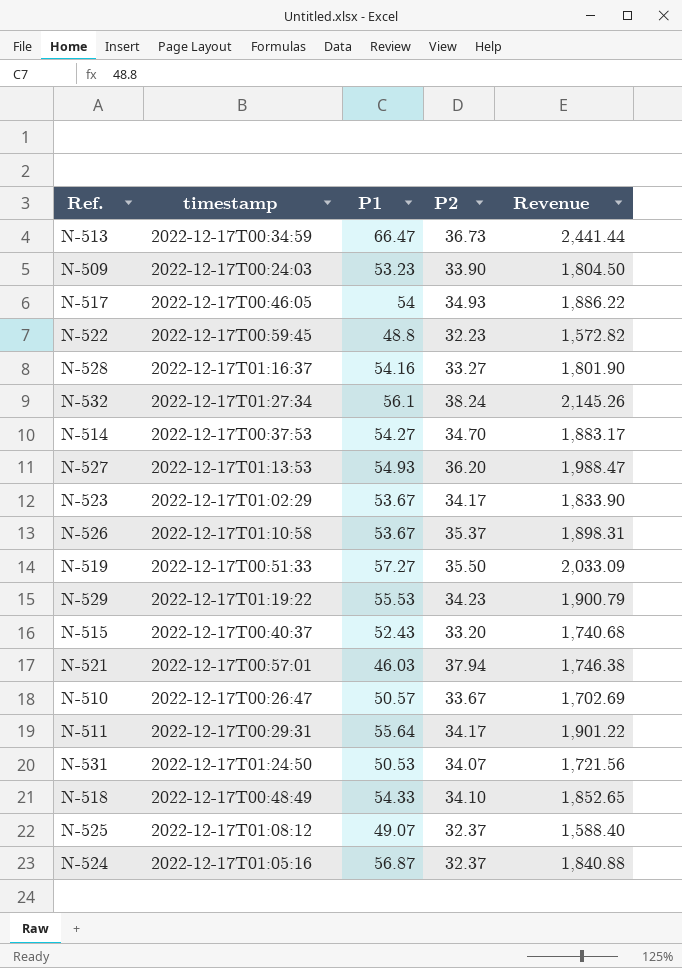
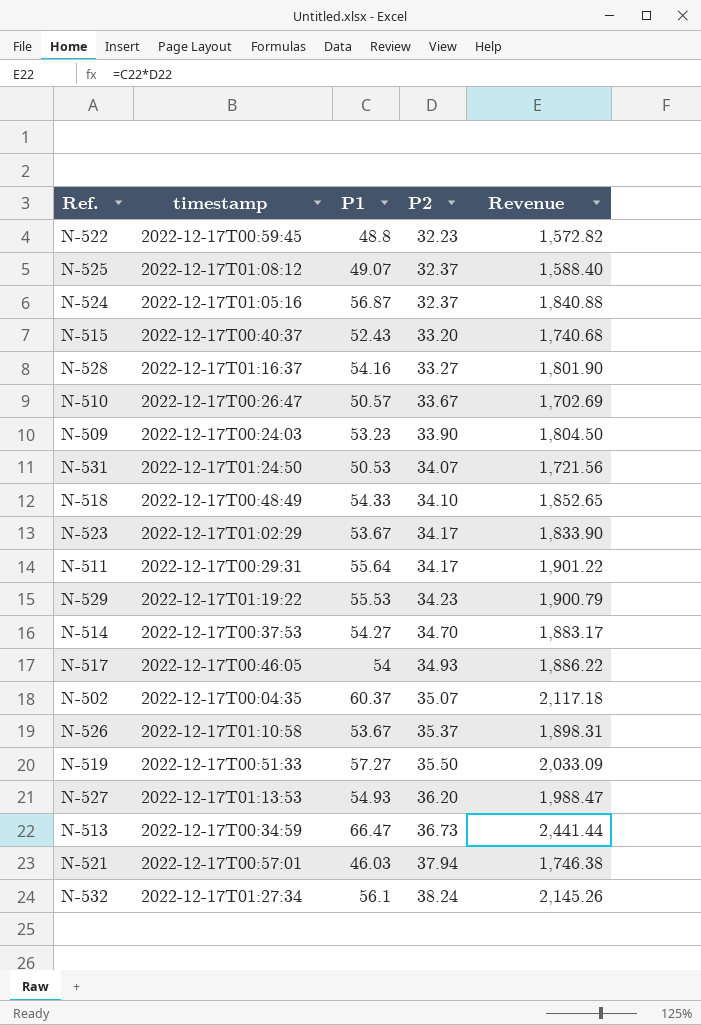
row order: none -> P2 ascending
row N-502: none -> 2022-12-17T00:04:35 | 60.37 | 35.07 | 2,117.18

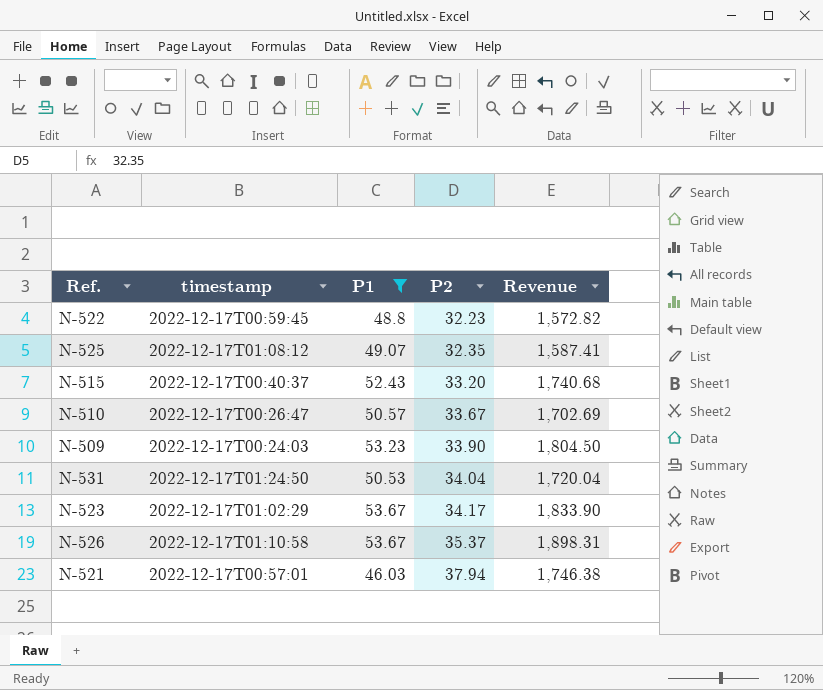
filter: none -> P1 <= 53.67
N-525 | P2: 32.37 -> 32.35
N-525 | Revenue: 1,588.40 -> 1,587.41
N-531 | P2: 34.07 -> 34.04
N-531 | Revenue: 1,721.56 -> 1,720.04

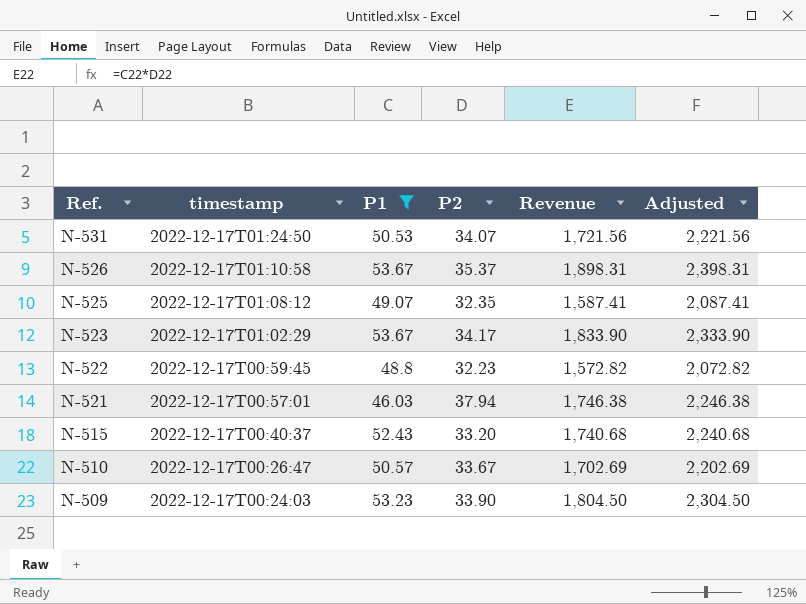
row order: P2 ascending -> Ref. descending
column Adjusted | formula: none -> [Revenue] + 500
N-531 | P2: 34.04 -> 34.07
N-531 | Revenue: 1,720.04 -> 1,721.56

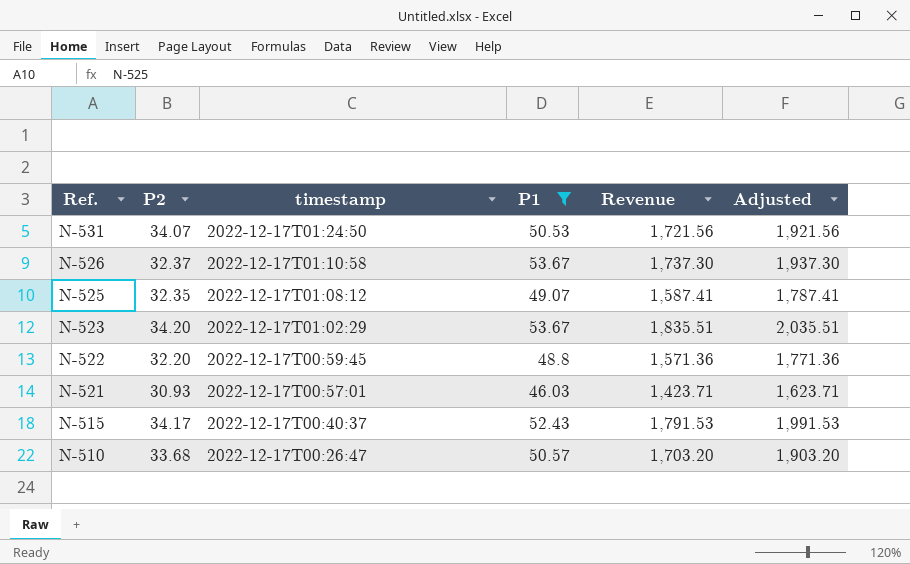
column P2 | position: 4 -> 2
column Adjusted | formula: [Revenue] + 500 -> [Revenue] + 200
row N-509: 2022-12-17T00:24:03 | 53.23 | 33.90 | 1,804.50 | 2,304.50 -> none
N-526 | P2: 35.37 -> 32.37
N-526 | Revenue: 1,898.31 -> 1,737.30
N-523 | P2: 34.17 -> 34.20
N-523 | Revenue: 1,833.90 -> 1,835.51
N-522 | P2: 32.23 -> 32.20
N-522 | Revenue: 1,572.82 -> 1,571.36
N-521 | P2: 37.94 -> 30.93
N-521 | Revenue: 1,746.38 -> 1,423.71
N-515 | P2: 33.20 -> 34.17
N-515 | Revenue: 1,740.68 -> 1,791.53
N-510 | P2: 33.67 -> 33.68
N-510 | Revenue: 1,702.69 -> 1,703.20

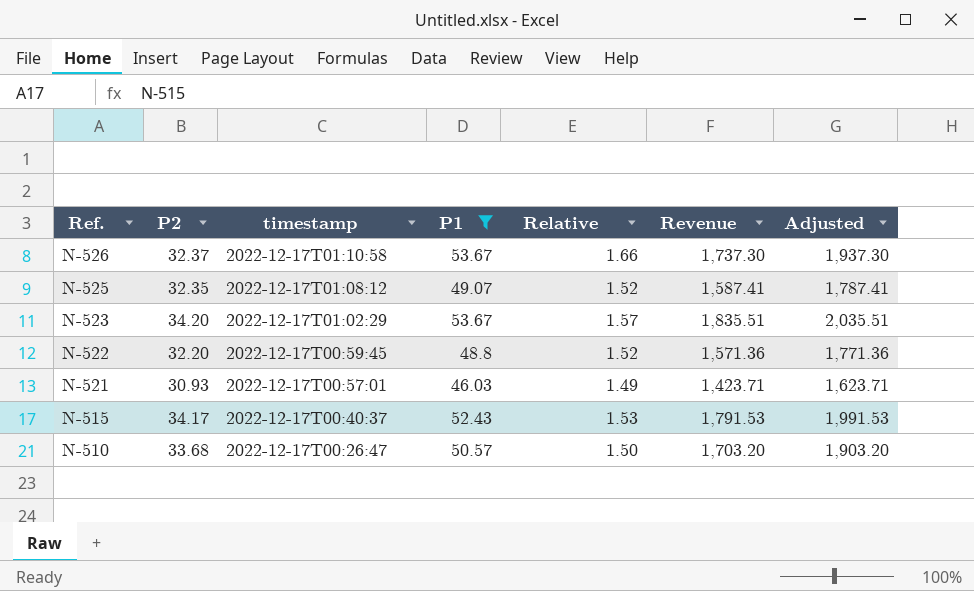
column Relative | formula: none -> [P1] / [P2]
row N-531: 34.07 | 2022-12-17T01:24:50 | 50.53 | 1,721.56 | 1,921.56 -> none

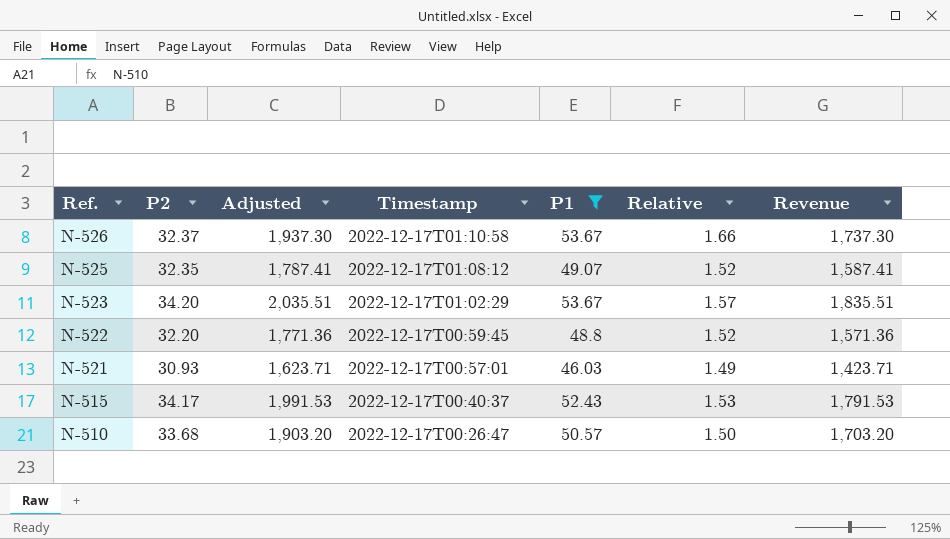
column Adjusted | position: 7 -> 3
column name: timestamp -> Timestamp

